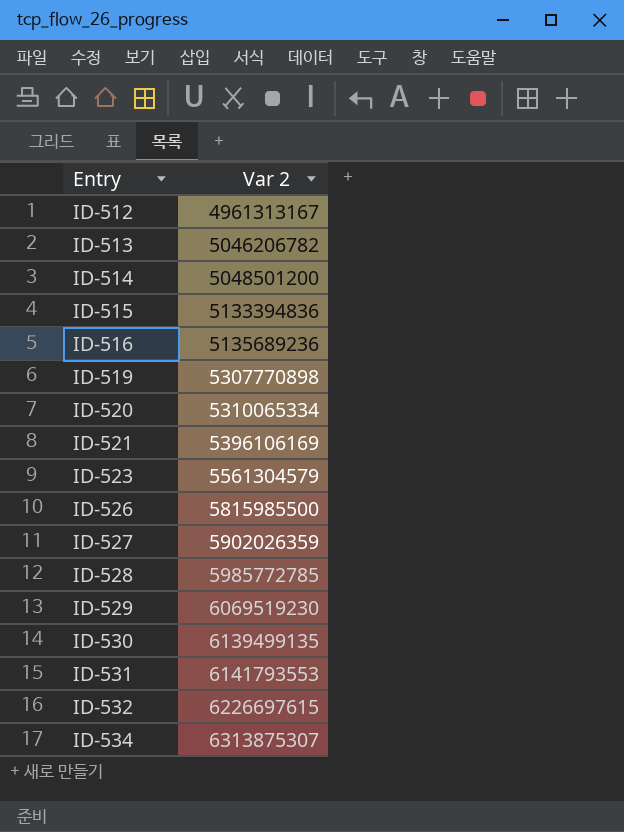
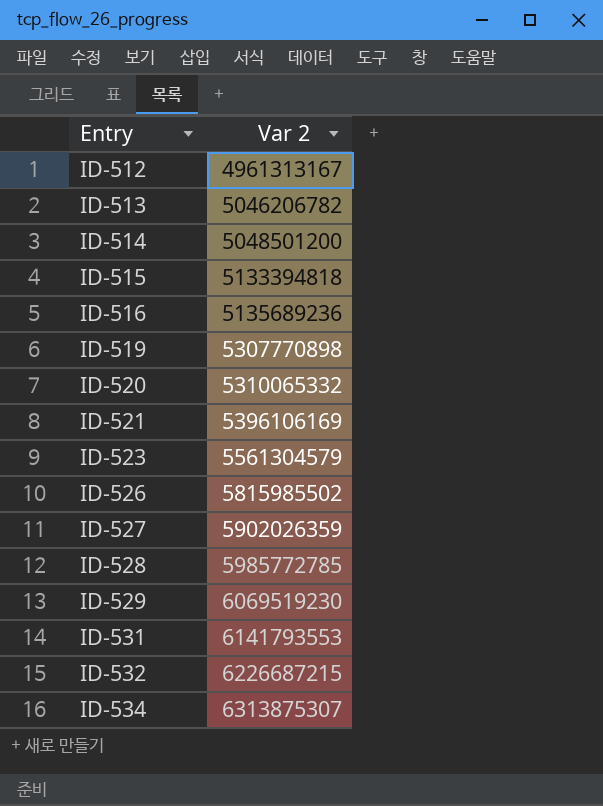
row ID-530: 6139499135 -> none
ID-515 | Var 2: 5133394836 -> 5133394818
ID-520 | Var 2: 5310065334 -> 5310065332
ID-526 | Var 2: 5815985500 -> 5815985502
ID-532 | Var 2: 6226697615 -> 6226687215

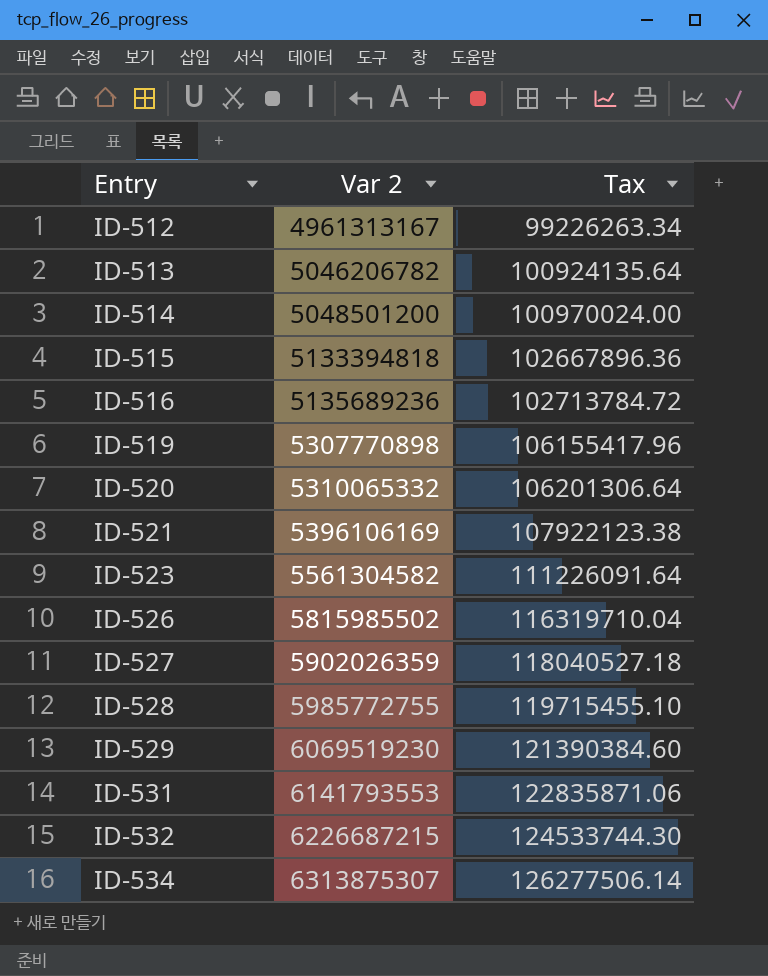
column Tax | formula: none -> [Var 2] * 0.02
ID-523 | Var 2: 5561304579 -> 5561304582
ID-528 | Var 2: 5985772785 -> 5985772755

